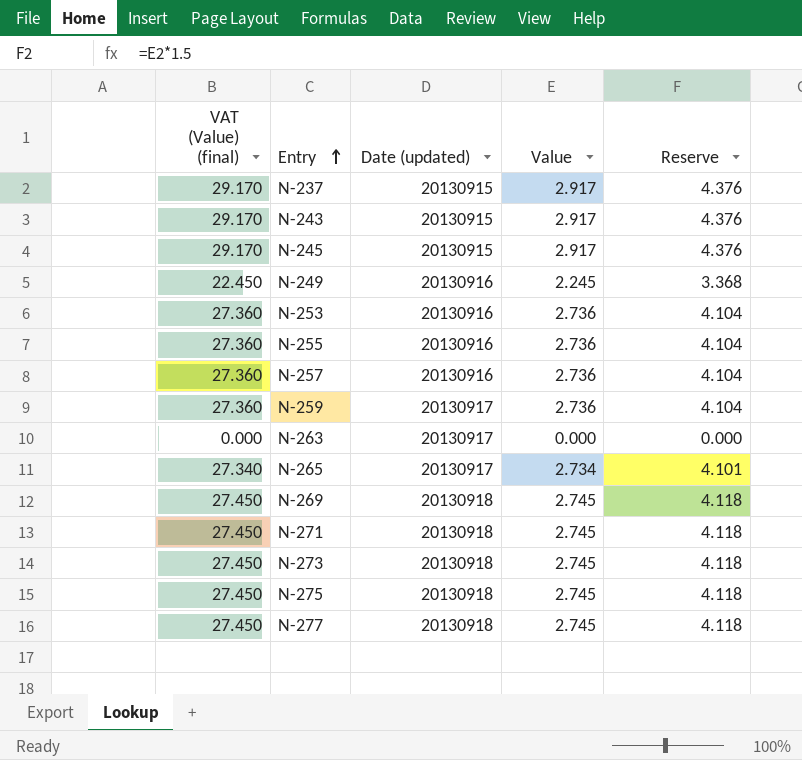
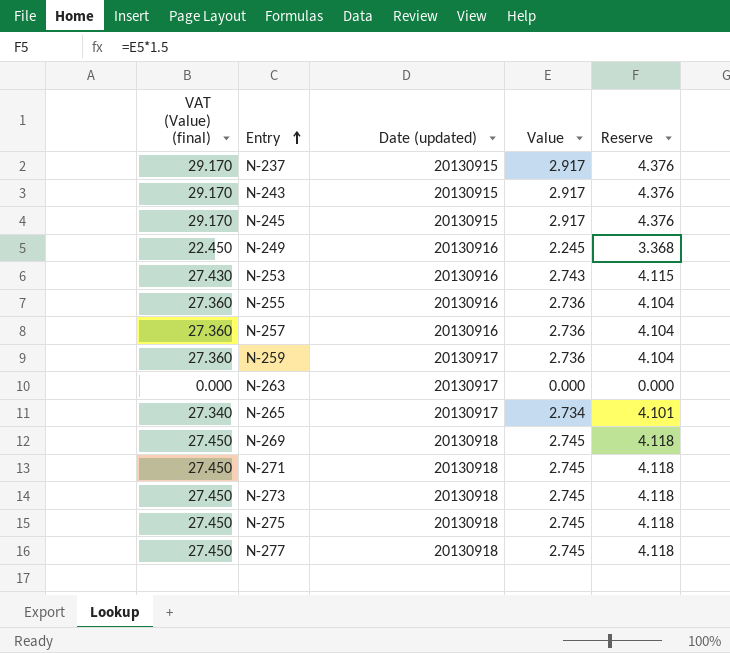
N-253 | VAT (Value) (final): 27.360 -> 27.430
N-253 | Value: 2.736 -> 2.743
N-253 | Reserve: 4.104 -> 4.115

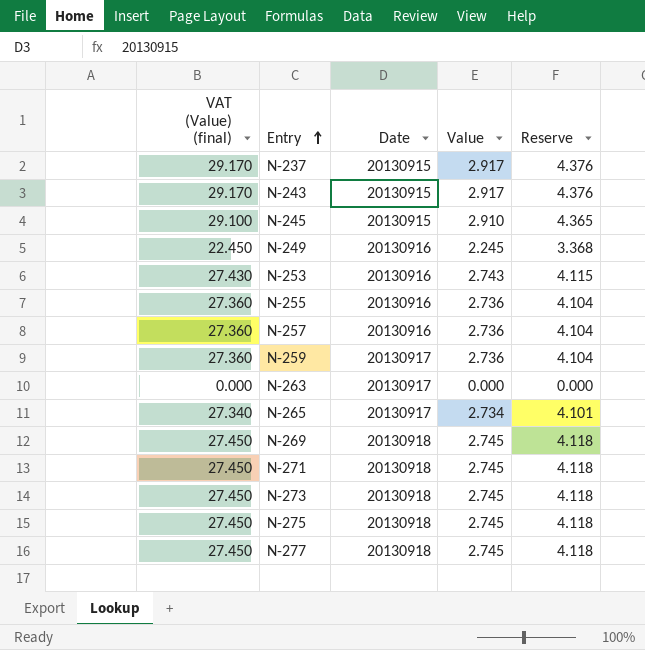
column name: Date (updated) -> Date
N-245 | VAT (Value) (final): 29.170 -> 29.100
N-245 | Value: 2.917 -> 2.910
N-245 | Reserve: 4.376 -> 4.365

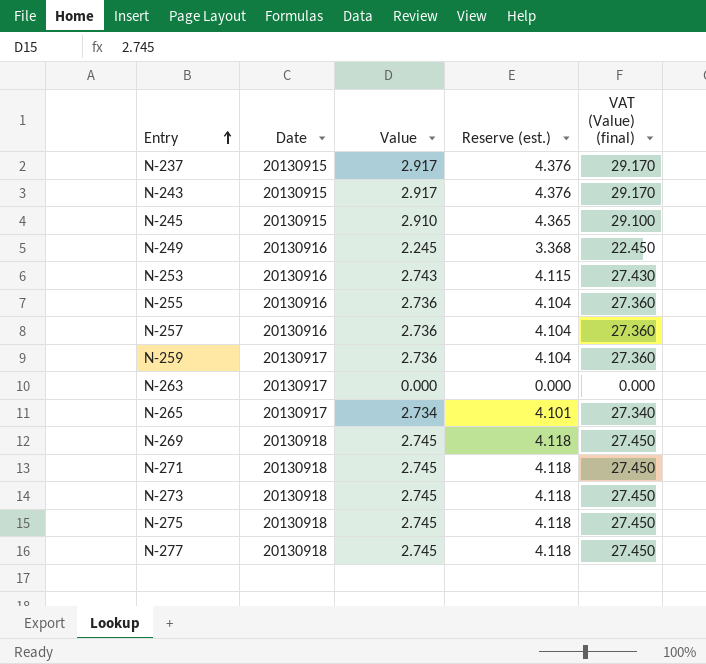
column name: Reserve -> Reserve (est.)
column VAT (Value) (final) | position: 1 -> 5

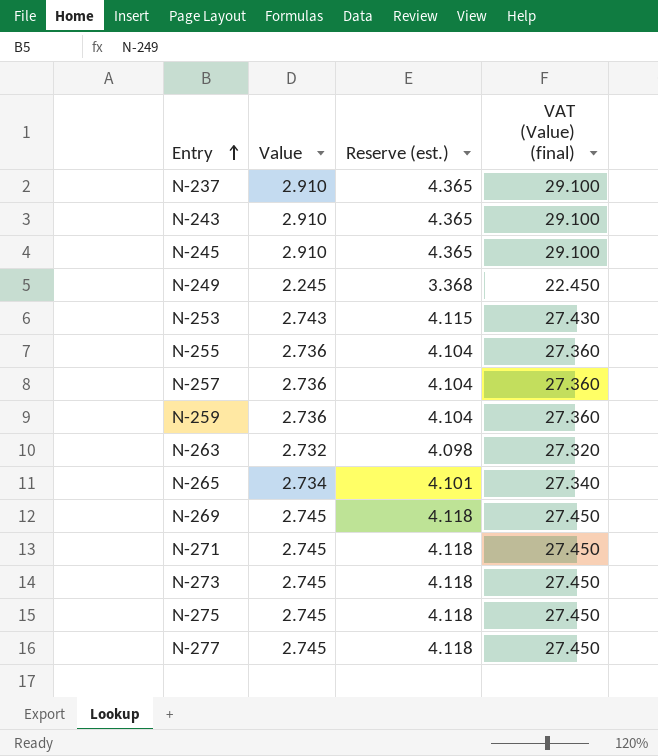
column Date | position: 2 -> none
N-237 | Value: 2.917 -> 2.910
N-237 | Reserve (est.): 4.376 -> 4.365
N-237 | VAT (Value) (final): 29.170 -> 29.100
N-243 | Value: 2.917 -> 2.910
N-243 | Reserve (est.): 4.376 -> 4.365
N-243 | VAT (Value) (final): 29.170 -> 29.100
N-263 | Value: 0.000 -> 2.732
N-263 | Reserve (est.): 0.000 -> 4.098
N-263 | VAT (Value) (final): 0.000 -> 27.320

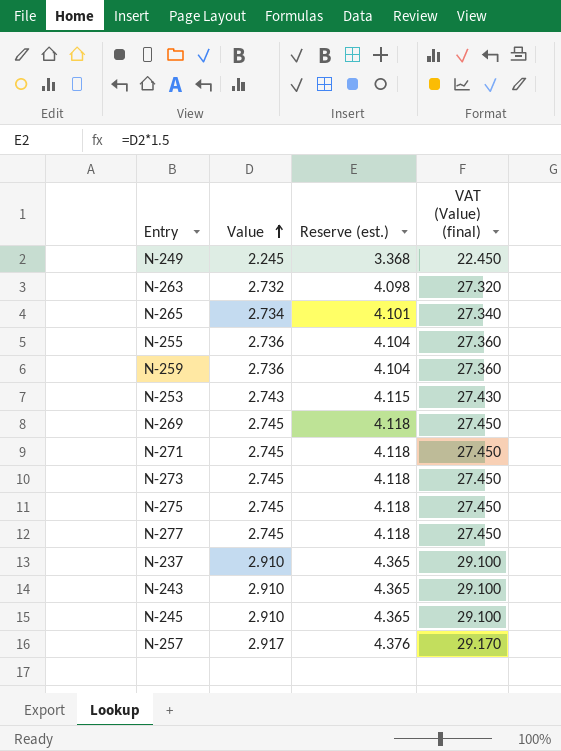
row order: Entry ascending -> Value ascending
N-257 | Value: 2.736 -> 2.917
N-257 | Reserve (est.): 4.104 -> 4.376
N-257 | VAT (Value) (final): 27.360 -> 29.170

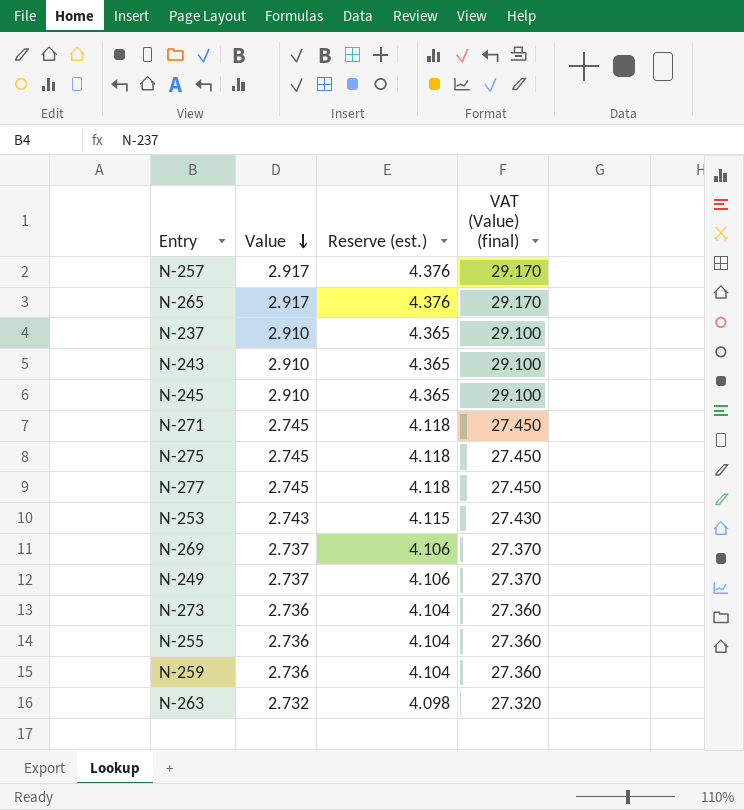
row order: Value ascending -> Value descending
N-265 | Value: 2.734 -> 2.917
N-265 | Reserve (est.): 4.101 -> 4.376
N-265 | VAT (Value) (final): 27.340 -> 29.170
N-269 | Value: 2.745 -> 2.737
N-269 | Reserve (est.): 4.118 -> 4.106
N-269 | VAT (Value) (final): 27.450 -> 27.370
N-249 | Value: 2.245 -> 2.737
N-249 | Reserve (est.): 3.368 -> 4.106
N-249 | VAT (Value) (final): 22.450 -> 27.370
N-273 | Value: 2.745 -> 2.736
N-273 | Reserve (est.): 4.118 -> 4.104
N-273 | VAT (Value) (final): 27.450 -> 27.360

